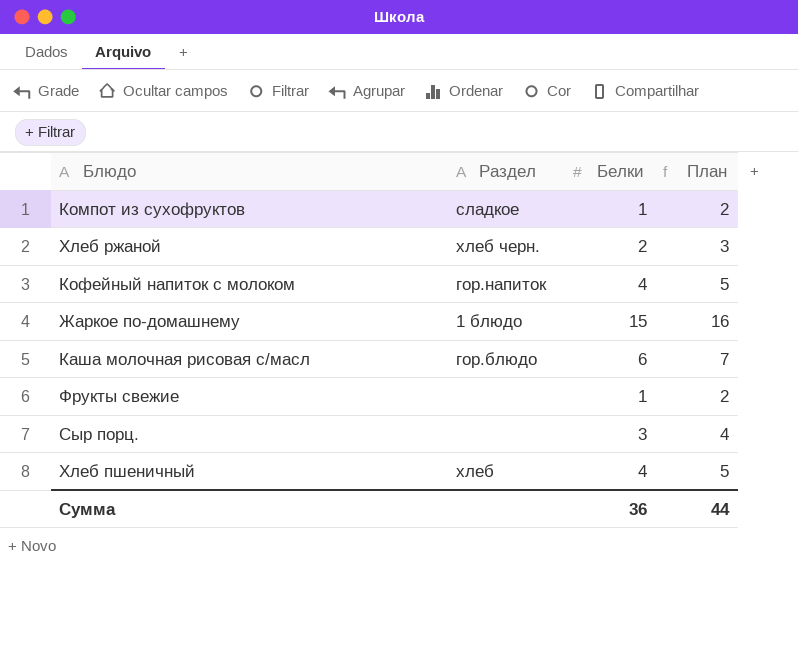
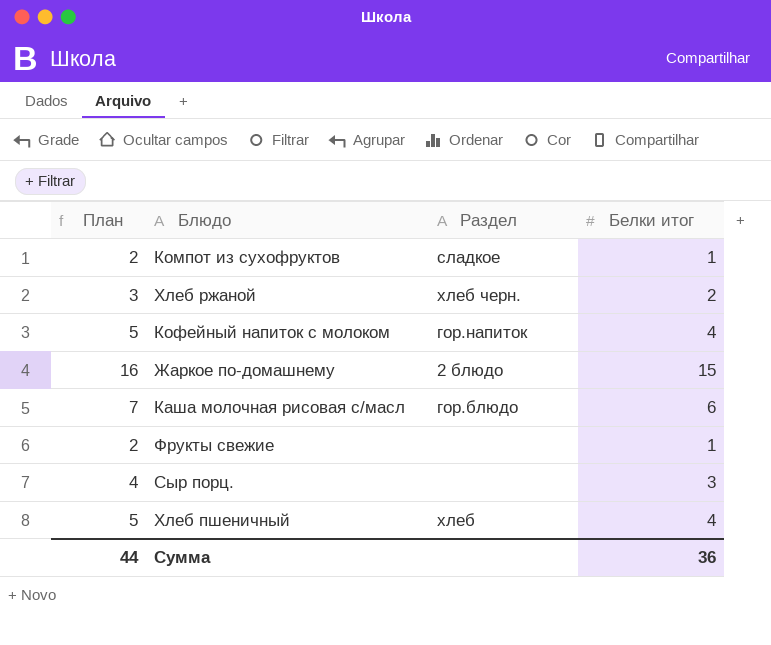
column План | position: 4 -> 1
column name: Белки -> Белки итог
Жаркое по-домашнему | Раздел: 1 блюдо -> 2 блюдо

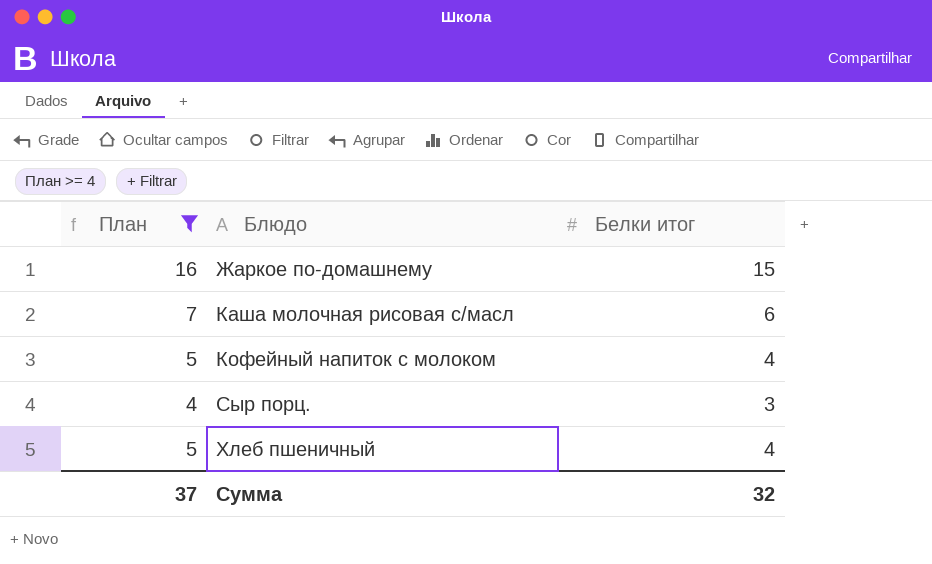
filter: none -> План >= 4
row order: none -> Блюдо ascending
column Раздел | position: 3 -> none
Сумма | План: 44 -> 37
Сумма | Белки итог: 36 -> 32

